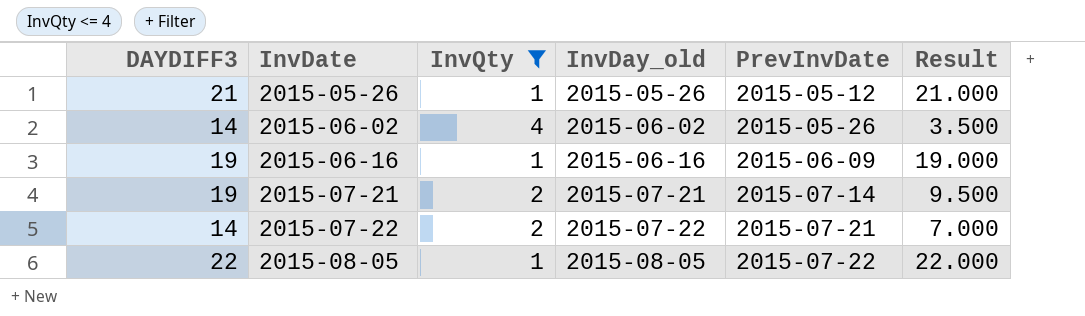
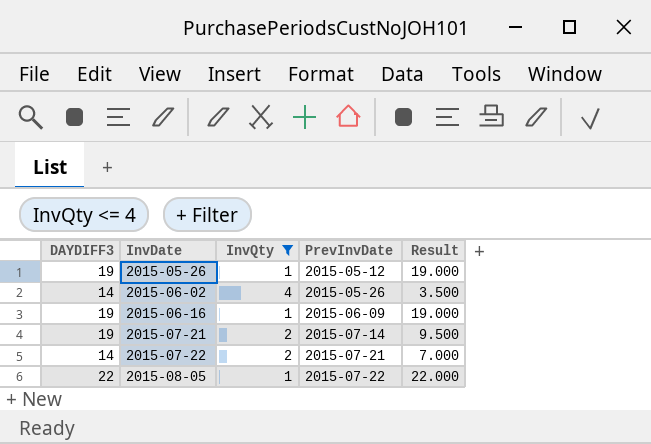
column InvDay_old | position: 4 -> none
2015-05-26 | DAYDIFF3: 21 -> 19
2015-05-26 | Result: 21.000 -> 19.000

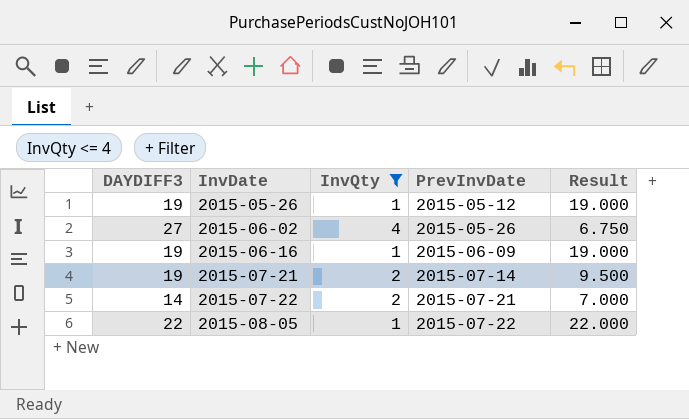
2015-06-02 | DAYDIFF3: 14 -> 27
2015-06-02 | Result: 3.500 -> 6.750

